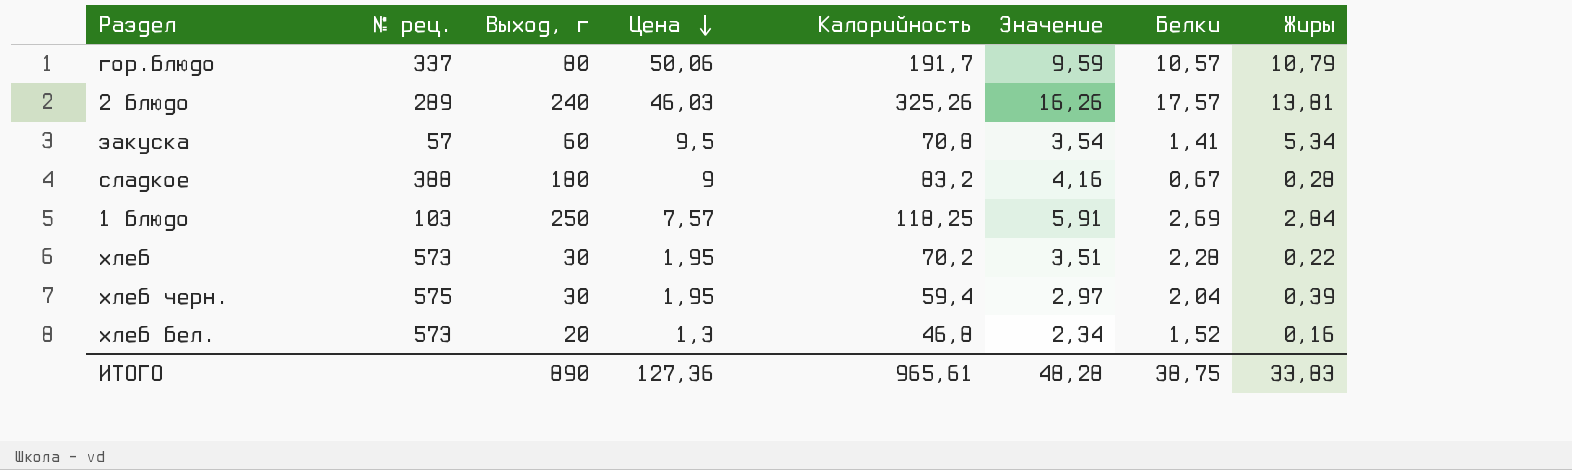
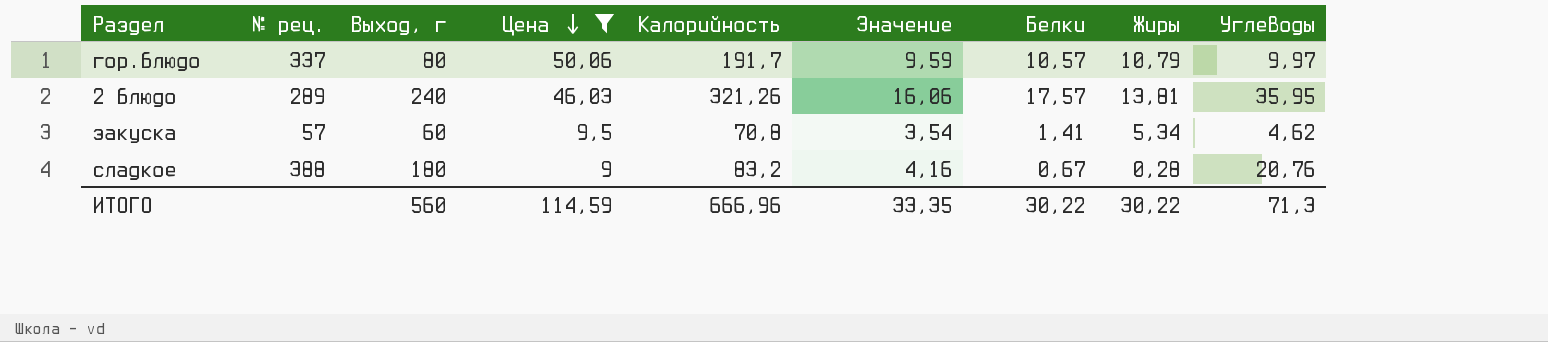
filter: none -> Цена >= 9
column Углеводы | position: none -> 9
2 блюдо | Калорийность: 325,26 -> 321,26
2 блюдо | Значение: 16,26 -> 16,06
ИТОГО | Выход, г: 890 -> 560
ИТОГО | Цена: 127,36 -> 114,59
ИТОГО | Калорийность: 965,61 -> 666,96
ИТОГО | Значение: 48,28 -> 33,35
ИТОГО | Белки: 38,75 -> 30,22
ИТОГО | Жиры: 33,83 -> 30,22

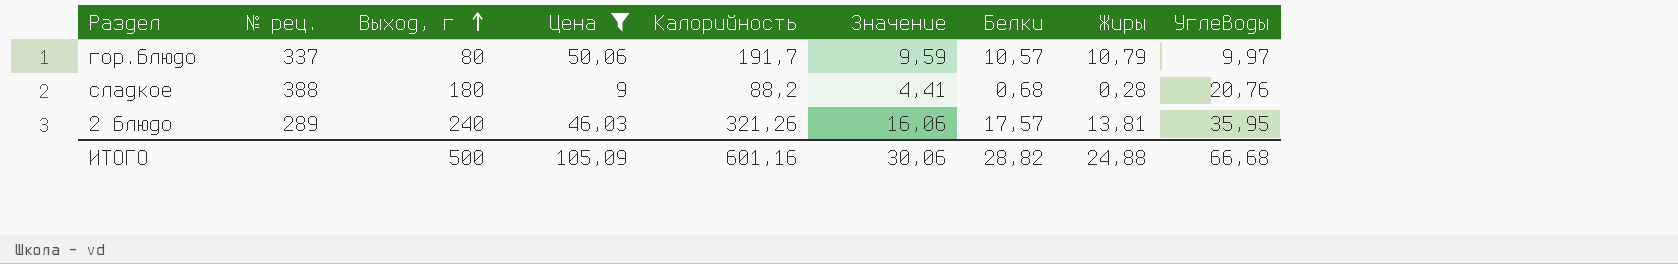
row order: Цена descending -> Выход, г ascending
row закуска: 57 | 60 | 9,5 | 70,8 | 3,54 | 1,41 | 5,34 | 4,62 -> none
сладкое | Калорийность: 83,2 -> 88,2
сладкое | Значение: 4,16 -> 4,41
сладкое | Белки: 0,67 -> 0,68
ИТОГО | Выход, г: 560 -> 500
ИТОГО | Цена: 114,59 -> 105,09
ИТОГО | Калорийность: 666,96 -> 601,16
ИТОГО | Значение: 33,35 -> 30,06
ИТОГО | Белки: 30,22 -> 28,82
ИТОГО | Жиры: 30,22 -> 24,88
ИТОГО | Углеводы: 71,3 -> 66,68

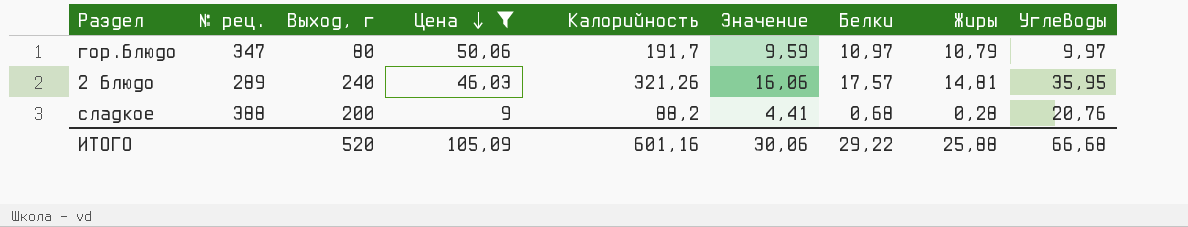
row order: Выход, г ascending -> Цена descending
гор.блюдо | № рец.: 337 -> 347
гор.блюдо | Белки: 10,57 -> 10,97
2 блюдо | Жиры: 13,81 -> 14,81
сладкое | Выход, г: 180 -> 200
ИТОГО | Выход, г: 500 -> 520
ИТОГО | Белки: 28,82 -> 29,22
ИТОГО | Жиры: 24,88 -> 25,88

